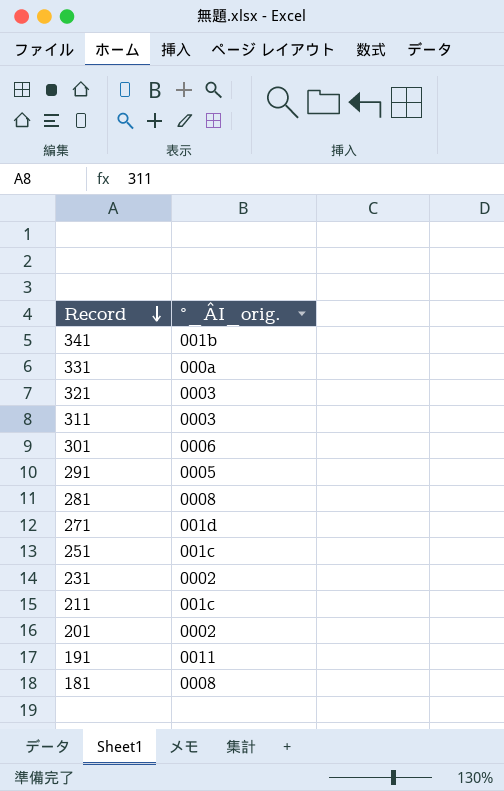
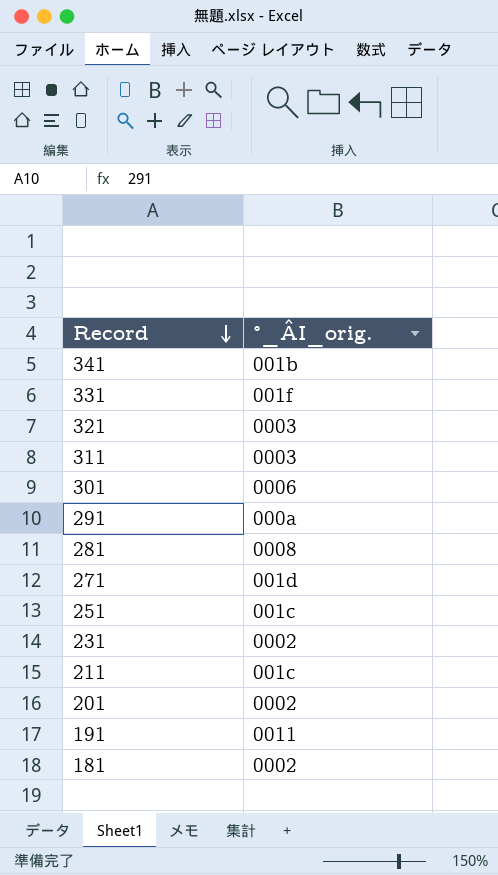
331 | °_ÂI_orig.: 000a -> 001f
291 | °_ÂI_orig.: 0005 -> 000a
181 | °_ÂI_orig.: 0008 -> 0002

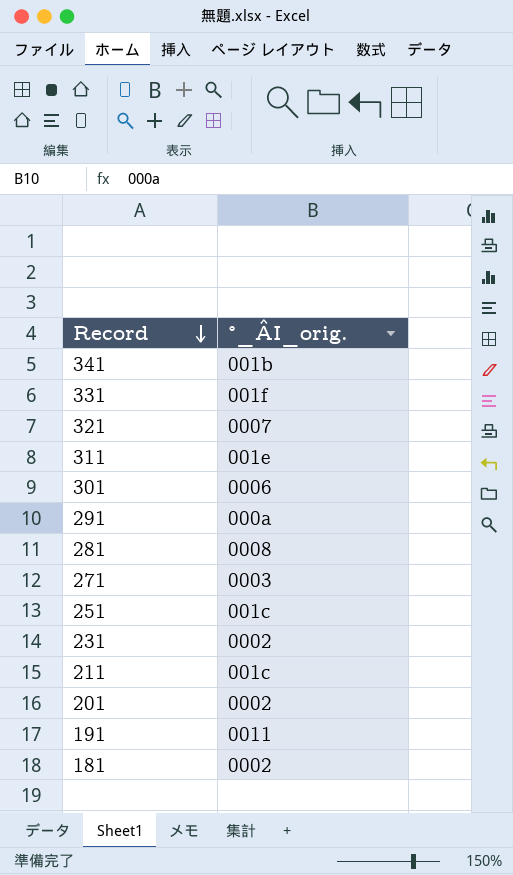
321 | °_ÂI_orig.: 0003 -> 0007
311 | °_ÂI_orig.: 0003 -> 001e
271 | °_ÂI_orig.: 001d -> 0003

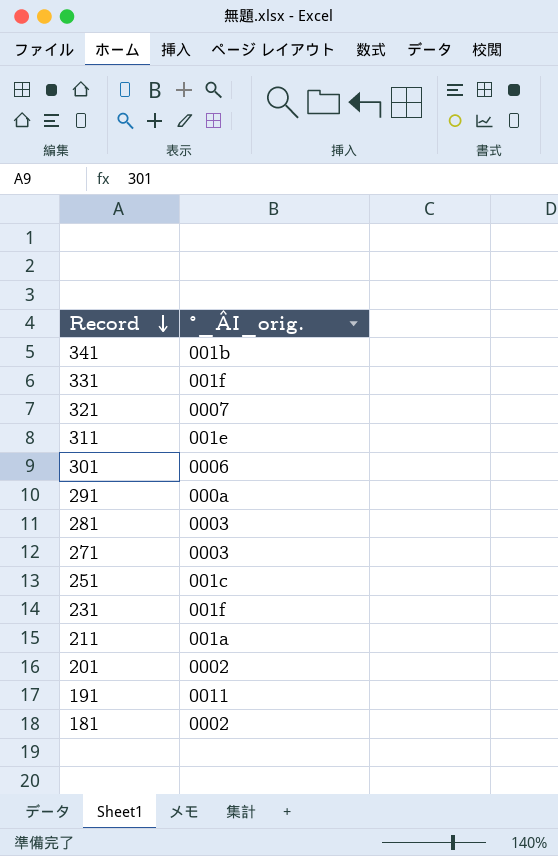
281 | °_ÂI_orig.: 0008 -> 0003
231 | °_ÂI_orig.: 0002 -> 001f
211 | °_ÂI_orig.: 001c -> 001a

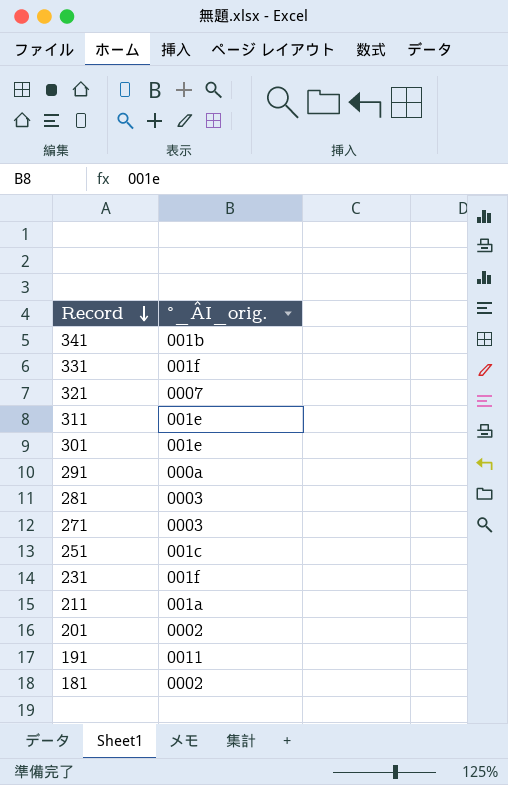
301 | °_ÂI_orig.: 0006 -> 001e

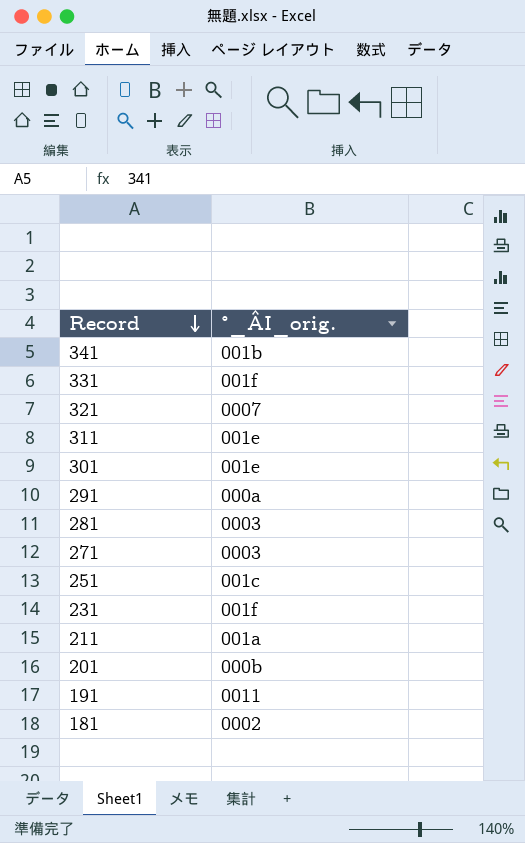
201 | °_ÂI_orig.: 0002 -> 000b

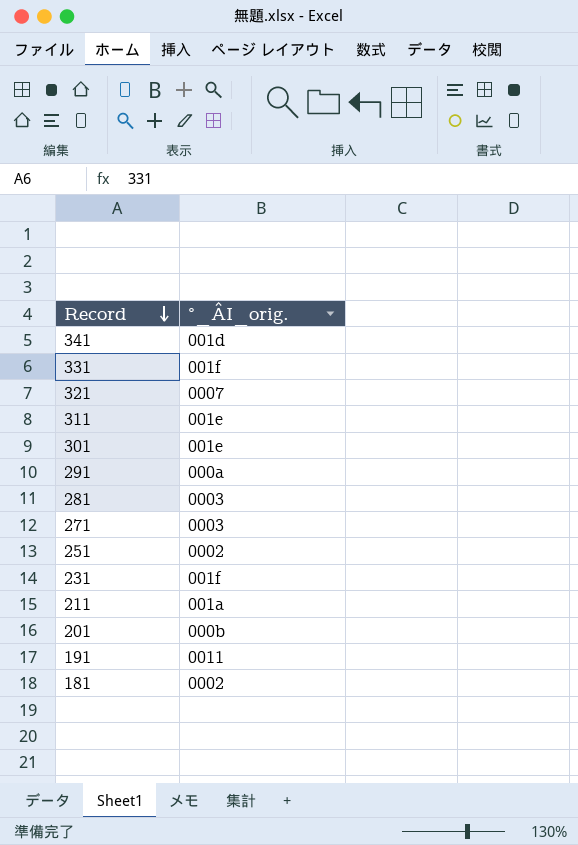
341 | °_ÂI_orig.: 001b -> 001d
251 | °_ÂI_orig.: 001c -> 0002

